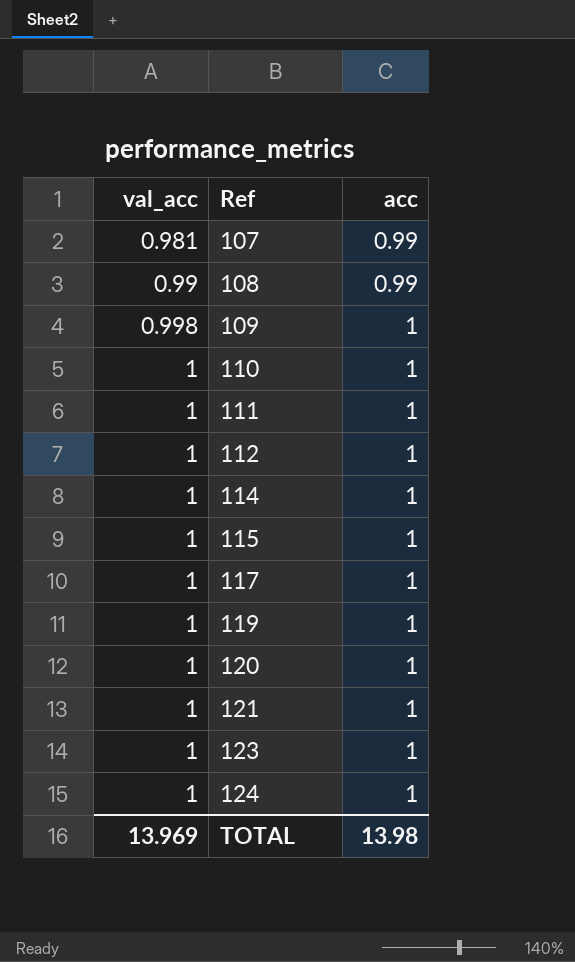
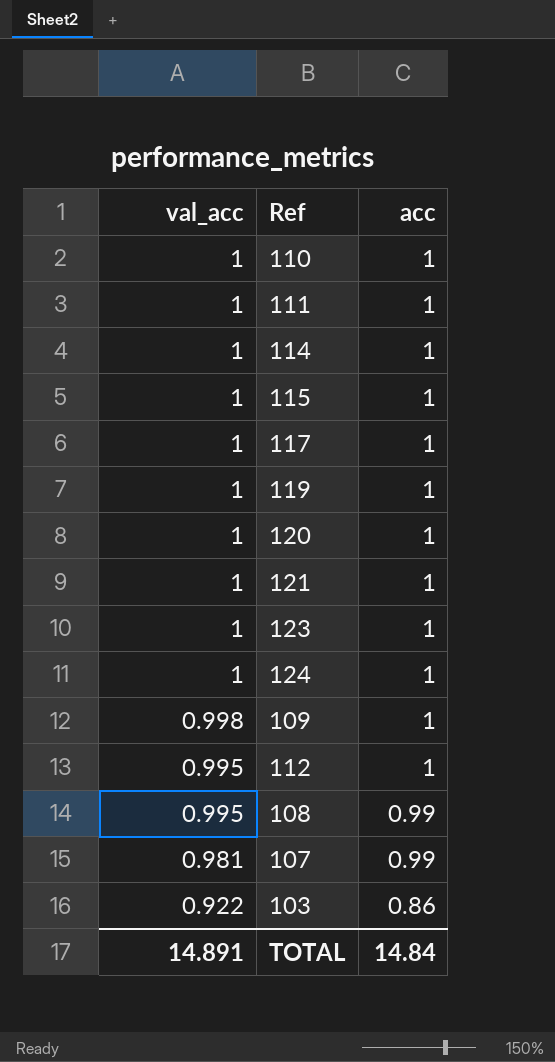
row order: val_acc ascending -> val_acc descending
112 | val_acc: 1 -> 0.995
108 | val_acc: 0.99 -> 0.995
row 103: none -> 0.922 | 0.86
TOTAL | val_acc: 13.969 -> 14.891
TOTAL | acc: 13.98 -> 14.84

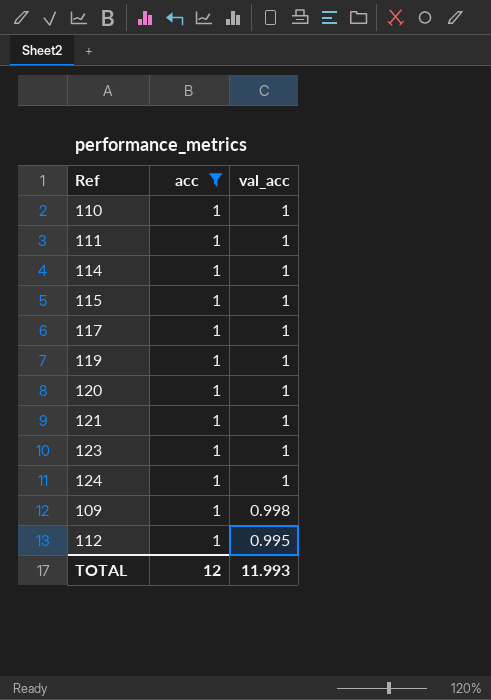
filter: none -> acc = 1
column val_acc | position: 1 -> 3
TOTAL | acc: 14.84 -> 12
TOTAL | val_acc: 14.891 -> 11.993

